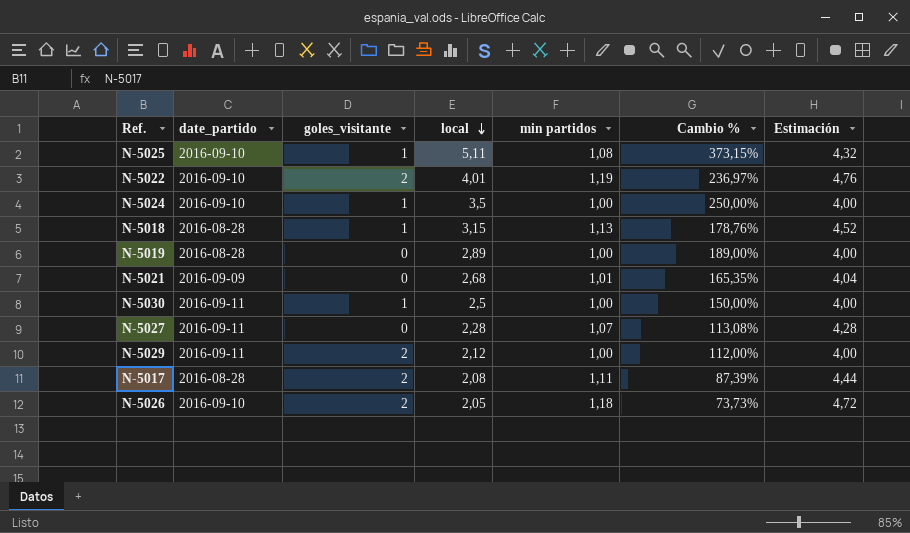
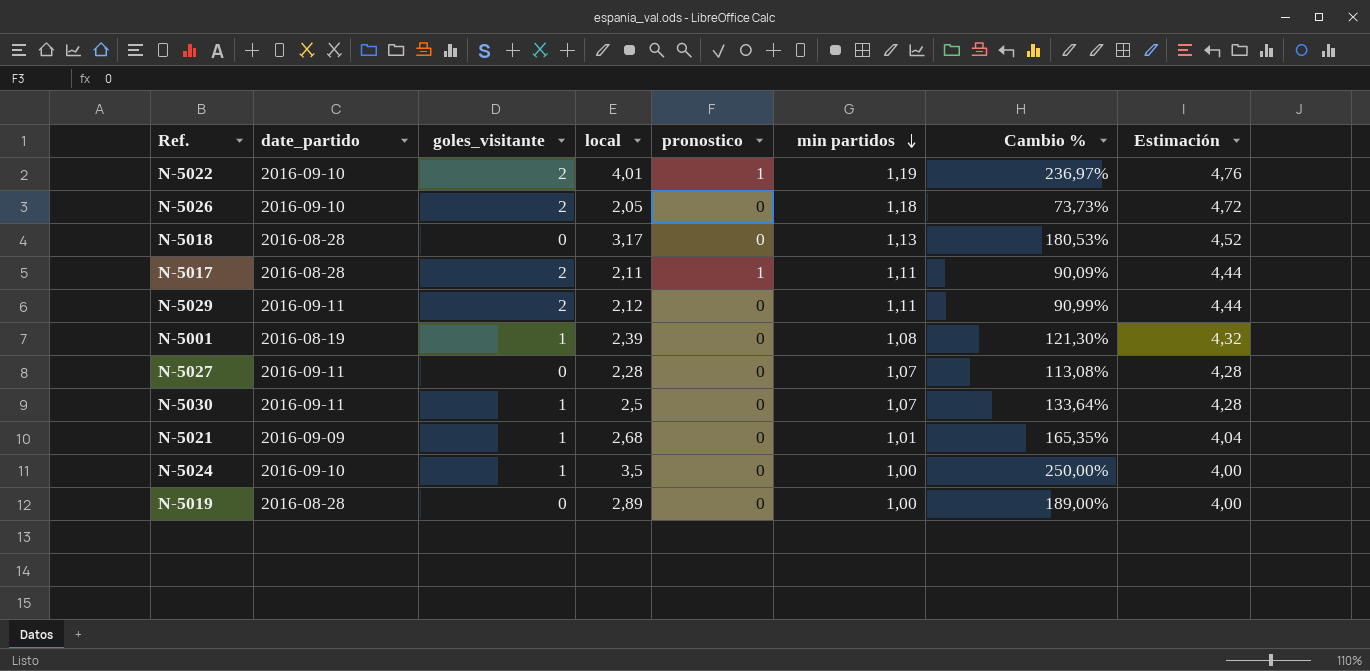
row order: local descending -> min partidos descending
column pronostico | position: none -> 5
row N-5025: 2016-09-10 | 1 | 5,11 | 1,08 | 373,15% | 4,32 -> none
N-5018 | goles_visitante: 1 -> 0
N-5018 | local: 3,15 -> 3,17
N-5018 | Cambio %: 178,76% -> 180,53%
N-5017 | local: 2,08 -> 2,11
N-5017 | Cambio %: 87,39% -> 90,09%
N-5029 | min partidos: 1,00 -> 1,11
N-5029 | Cambio %: 112,00% -> 90,99%
N-5029 | Estimación: 4,00 -> 4,44
row N-5001: none -> 2016-08-19 | 1 | 2,39 | 0 | 1,08 | 121,30% | 4,32
N-5030 | min partidos: 1,00 -> 1,07
N-5030 | Cambio %: 150,00% -> 133,64%
N-5030 | Estimación: 4,00 -> 4,28
N-5021 | goles_visitante: 0 -> 1

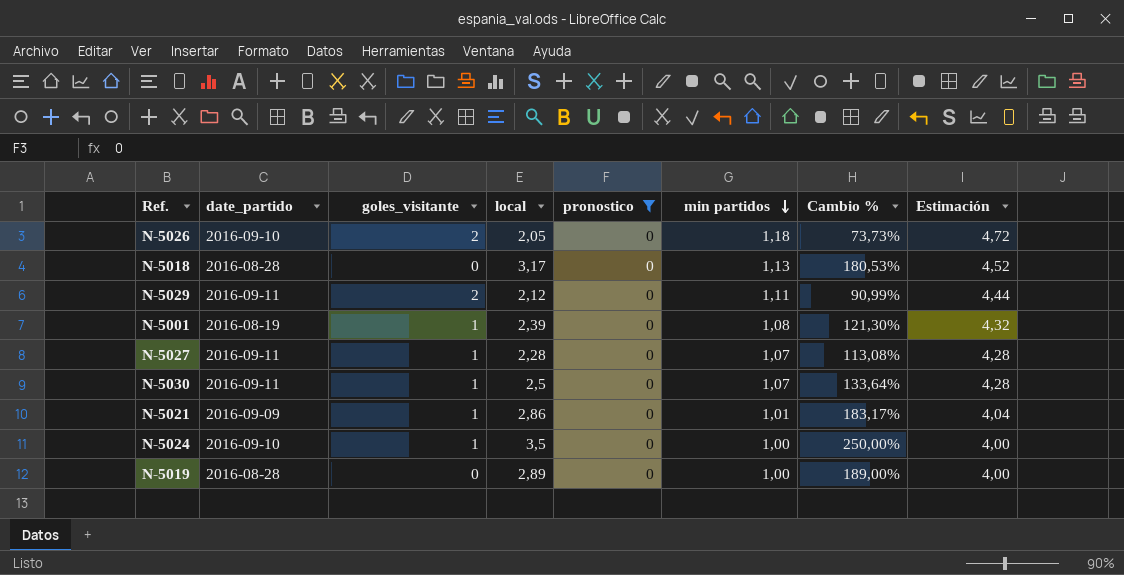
filter: none -> pronostico = 0
N-5027 | goles_visitante: 0 -> 1
N-5021 | local: 2,68 -> 2,86
N-5021 | Cambio %: 165,35% -> 183,17%

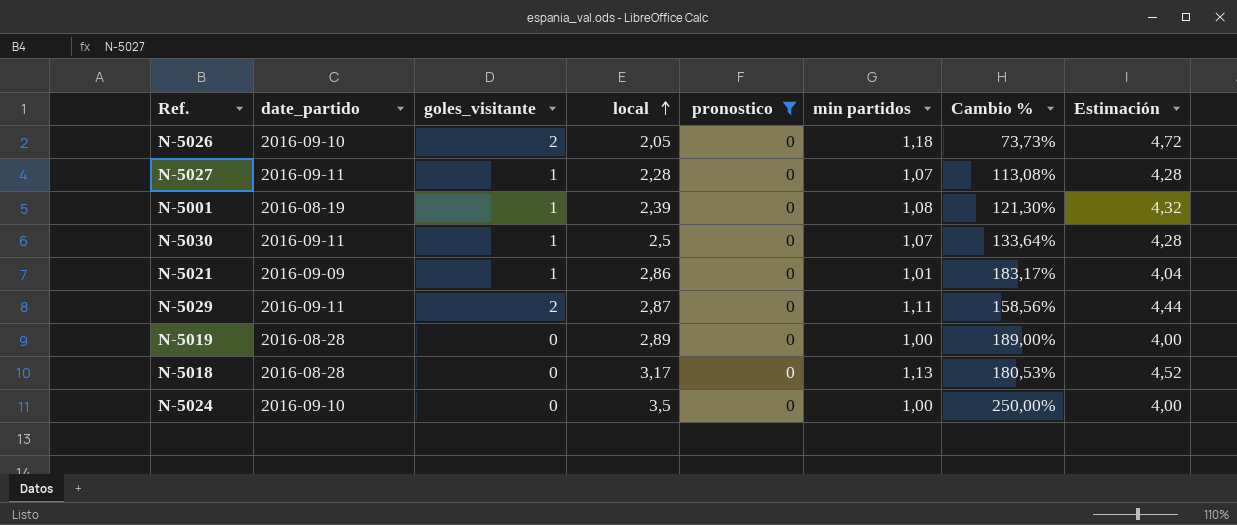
row order: min partidos descending -> local ascending
N-5029 | local: 2,12 -> 2,87
N-5029 | Cambio %: 90,99% -> 158,56%
N-5024 | goles_visitante: 1 -> 0

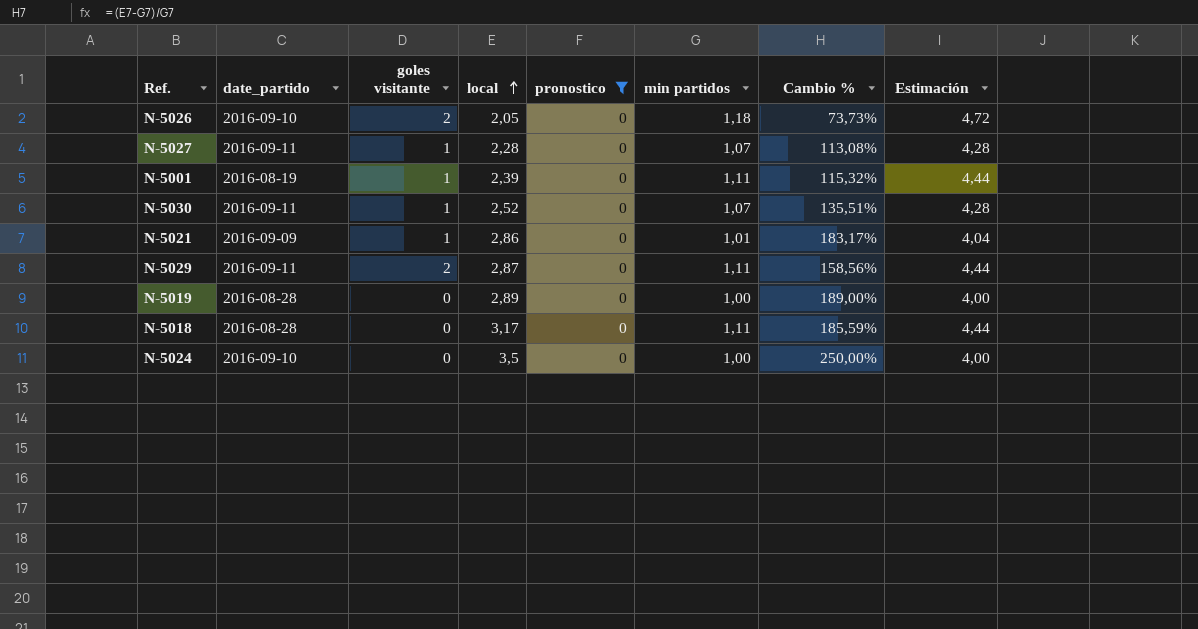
column name: goles_visitante -> goles visitante
N-5001 | min partidos: 1,08 -> 1,11
N-5001 | Cambio %: 121,30% -> 115,32%
N-5001 | Estimación: 4,32 -> 4,44
N-5030 | local: 2,5 -> 2,52
N-5030 | Cambio %: 133,64% -> 135,51%
N-5018 | min partidos: 1,13 -> 1,11
N-5018 | Cambio %: 180,53% -> 185,59%
N-5018 | Estimación: 4,52 -> 4,44

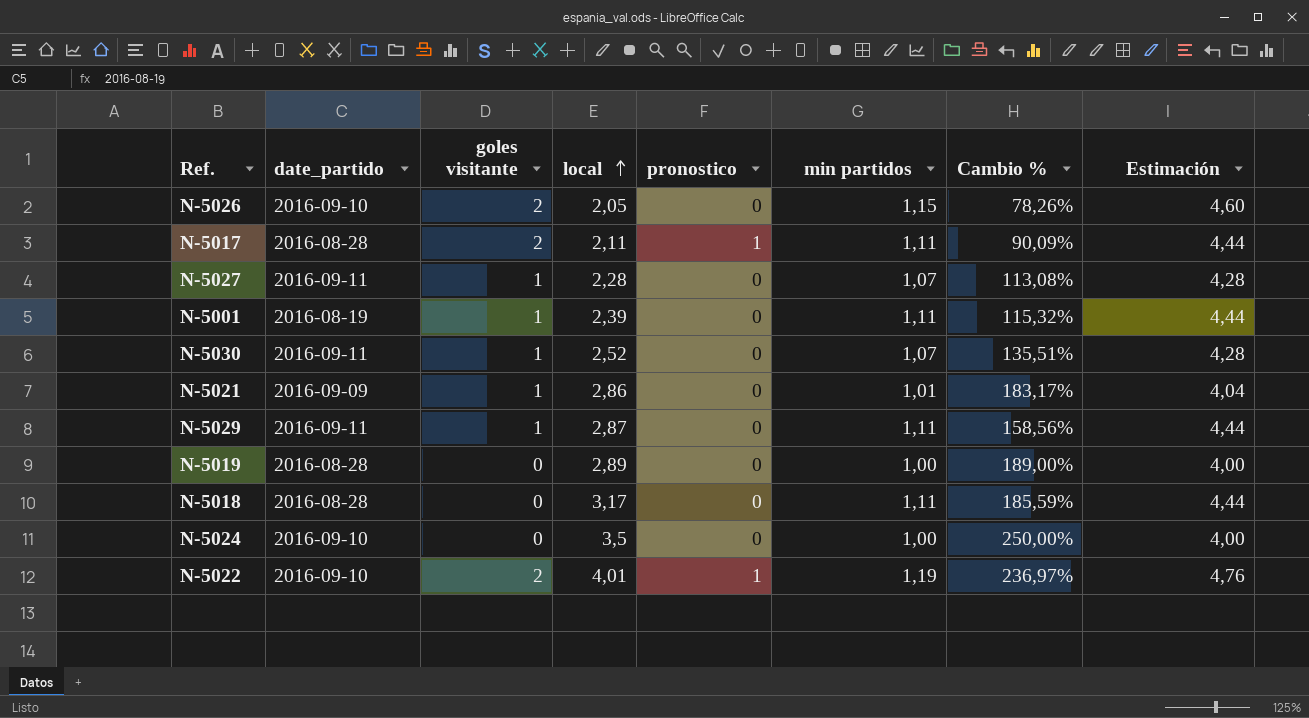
filter: pronostico = 0 -> none
N-5026 | min partidos: 1,18 -> 1,15
N-5026 | Cambio %: 73,73% -> 78,26%
N-5026 | Estimación: 4,72 -> 4,60
N-5029 | goles visitante: 2 -> 1

